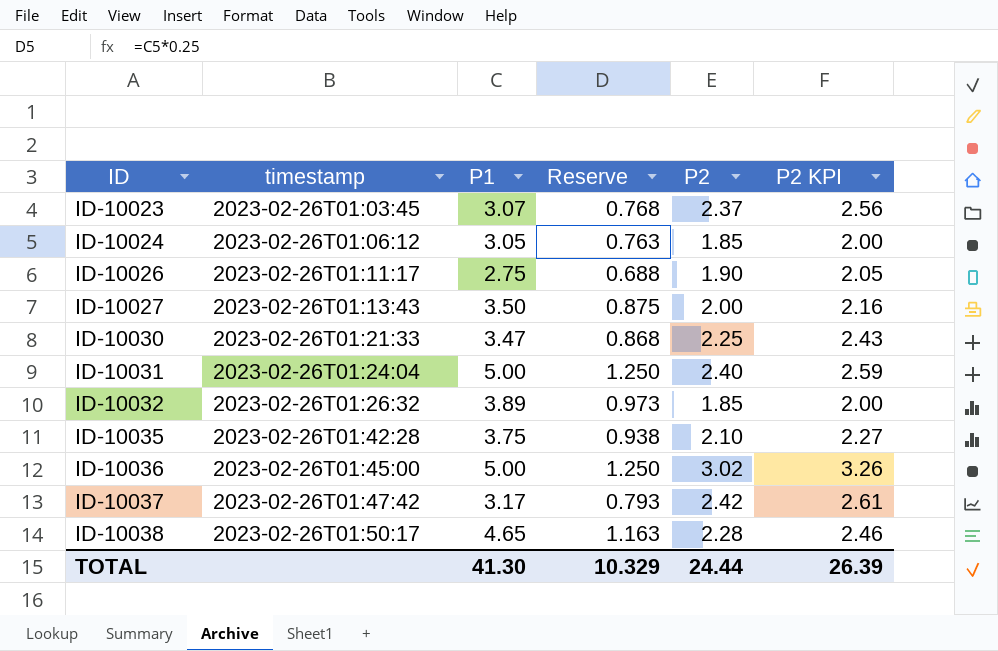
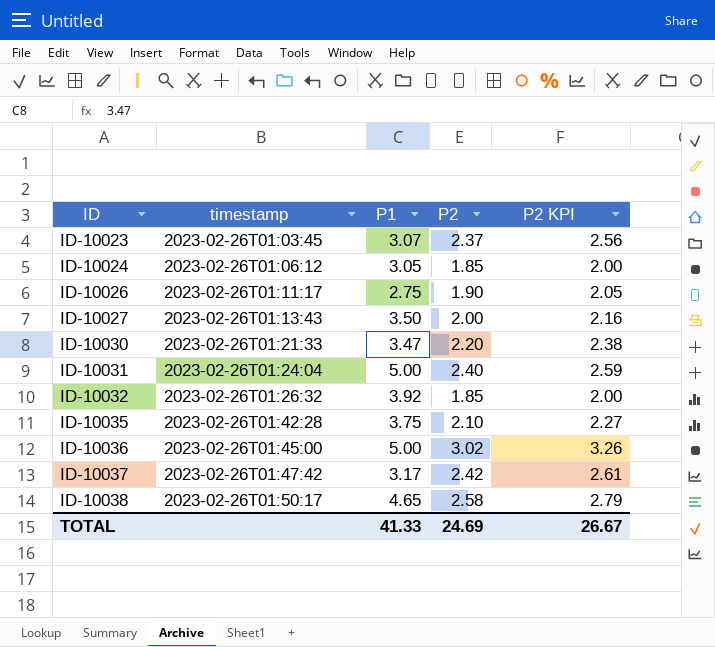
column Reserve | formula: [P1] * 0.25 -> none
ID-10030 | P2: 2.25 -> 2.20
ID-10030 | P2 KPI: 2.43 -> 2.38
ID-10032 | P1: 3.89 -> 3.92
ID-10038 | P2: 2.28 -> 2.58
ID-10038 | P2 KPI: 2.46 -> 2.79
TOTAL | P1: 41.30 -> 41.33
TOTAL | P2: 24.44 -> 24.69
TOTAL | P2 KPI: 26.39 -> 26.67

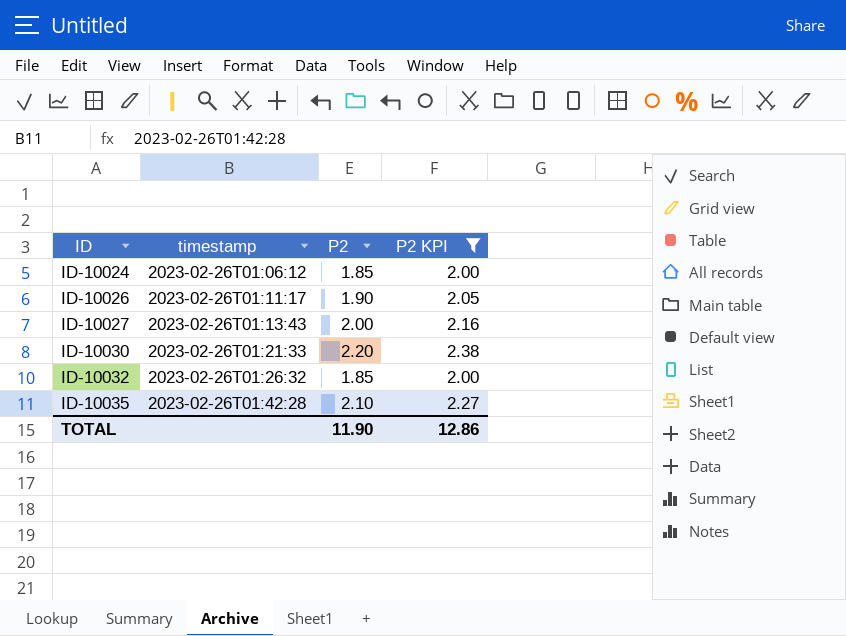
filter: none -> P2 KPI <= 2.38
column P1 | position: 3 -> none
TOTAL | P2: 24.69 -> 11.90
TOTAL | P2 KPI: 26.67 -> 12.86

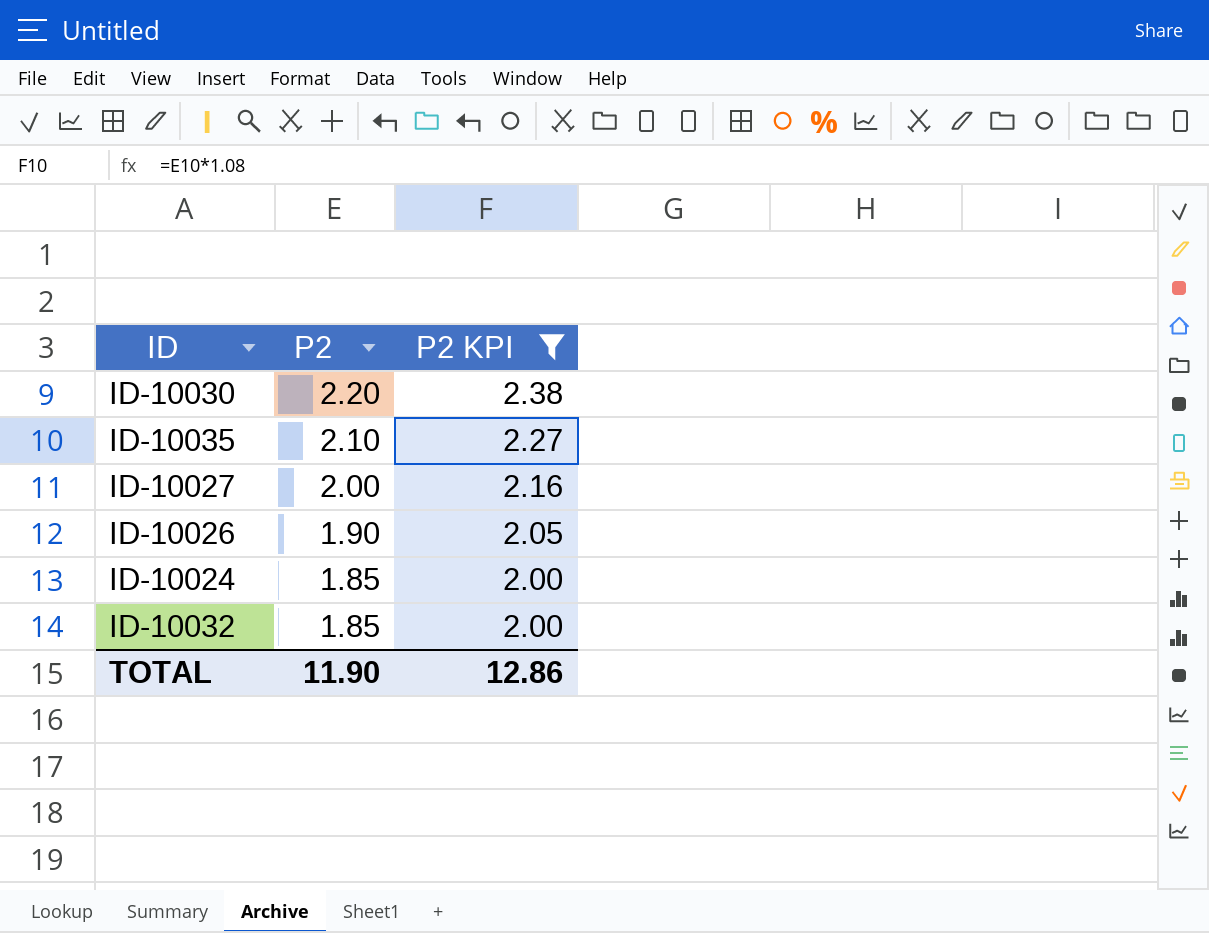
row order: ID ascending -> P2 descending
column timestamp | position: 2 -> none

